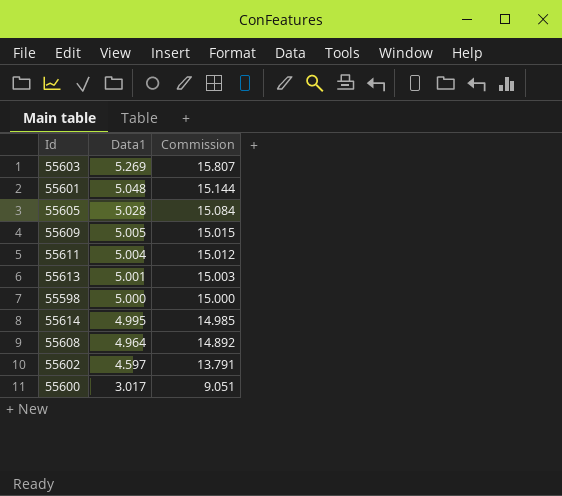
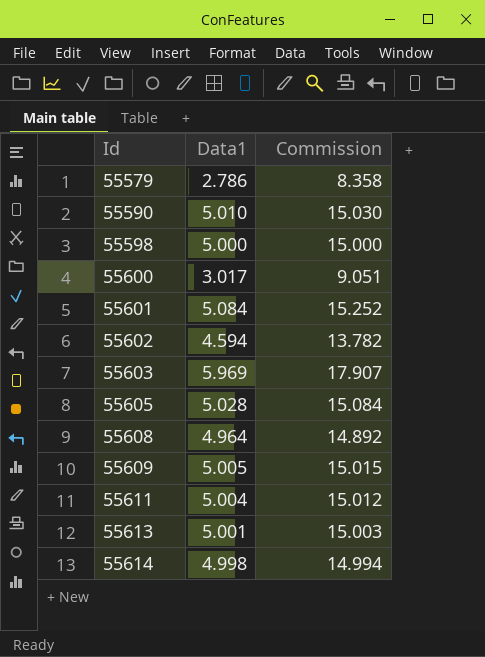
row order: Data1 descending -> Id ascending
row 55579: none -> 2.786 | 8.358
row 55590: none -> 5.010 | 15.030
55601 | Data1: 5.048 -> 5.084
55601 | Commission: 15.144 -> 15.252
55602 | Data1: 4.597 -> 4.594
55602 | Commission: 13.791 -> 13.782
55603 | Data1: 5.269 -> 5.969
55603 | Commission: 15.807 -> 17.907
55614 | Data1: 4.995 -> 4.998
55614 | Commission: 14.985 -> 14.994

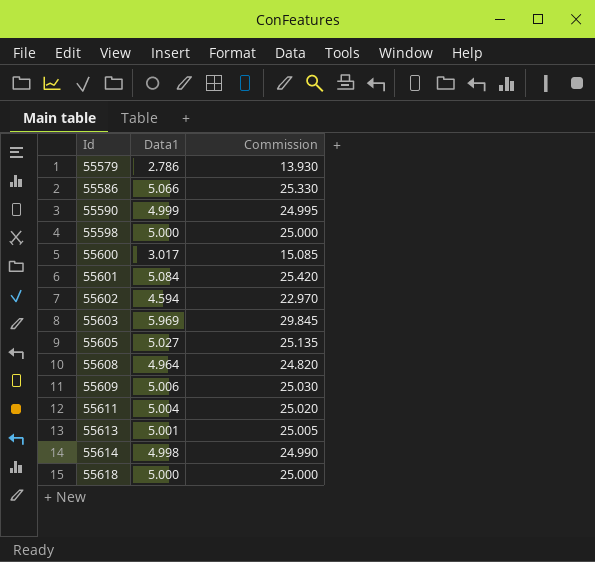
column Commission | formula: [Data1] * 3 -> [Data1] * 5
row 55586: none -> 5.066 | 25.330
55590 | Data1: 5.010 -> 4.999
55605 | Data1: 5.028 -> 5.027
55609 | Data1: 5.005 -> 5.006
row 55618: none -> 5.000 | 25.000

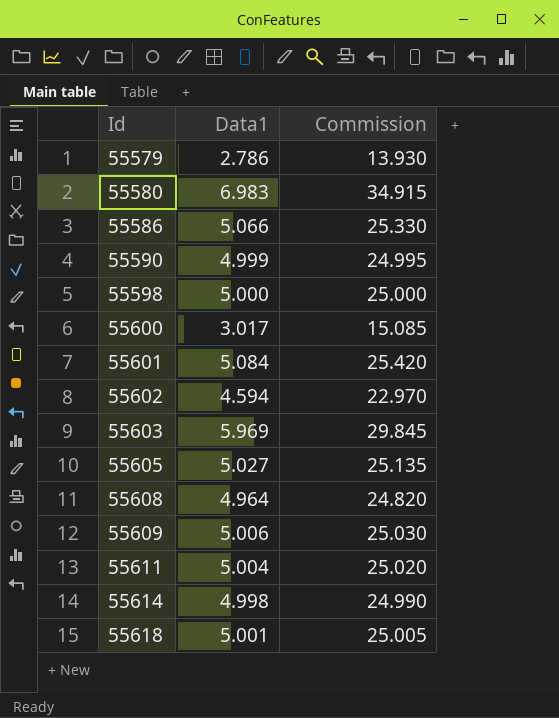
row 55613: 5.001 | 25.005 -> none
row 55580: none -> 6.983 | 34.915
55618 | Data1: 5.000 -> 5.001
55618 | Commission: 25.000 -> 25.005

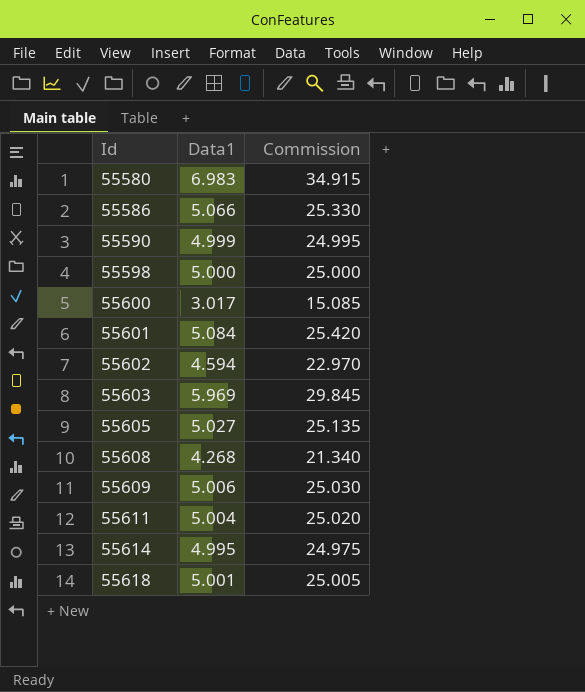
row 55579: 2.786 | 13.930 -> none
55608 | Data1: 4.964 -> 4.268
55608 | Commission: 24.820 -> 21.340
55614 | Data1: 4.998 -> 4.995
55614 | Commission: 24.990 -> 24.975

